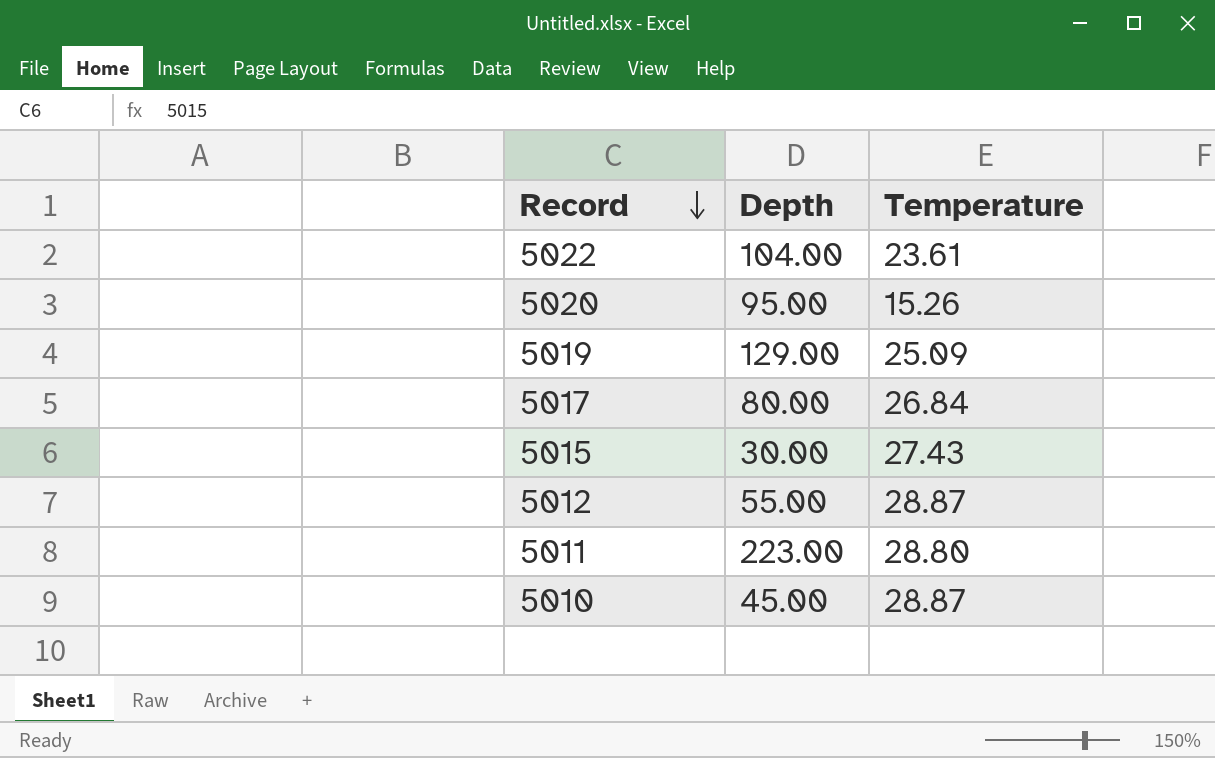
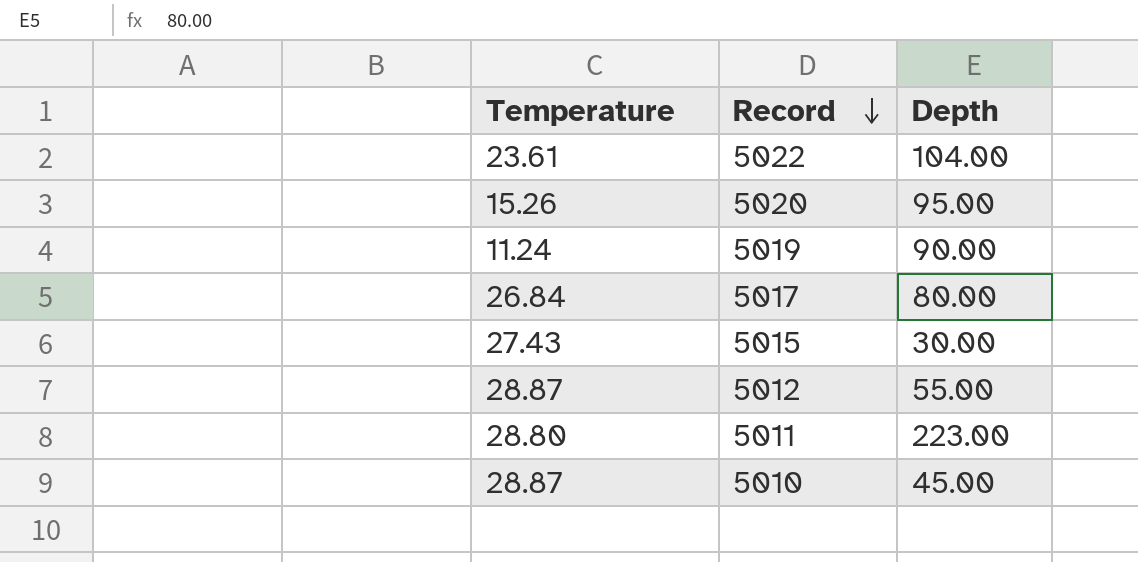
column Temperature | position: 3 -> 1
5019 | Temperature: 25.09 -> 11.24
5019 | Depth: 129.00 -> 90.00

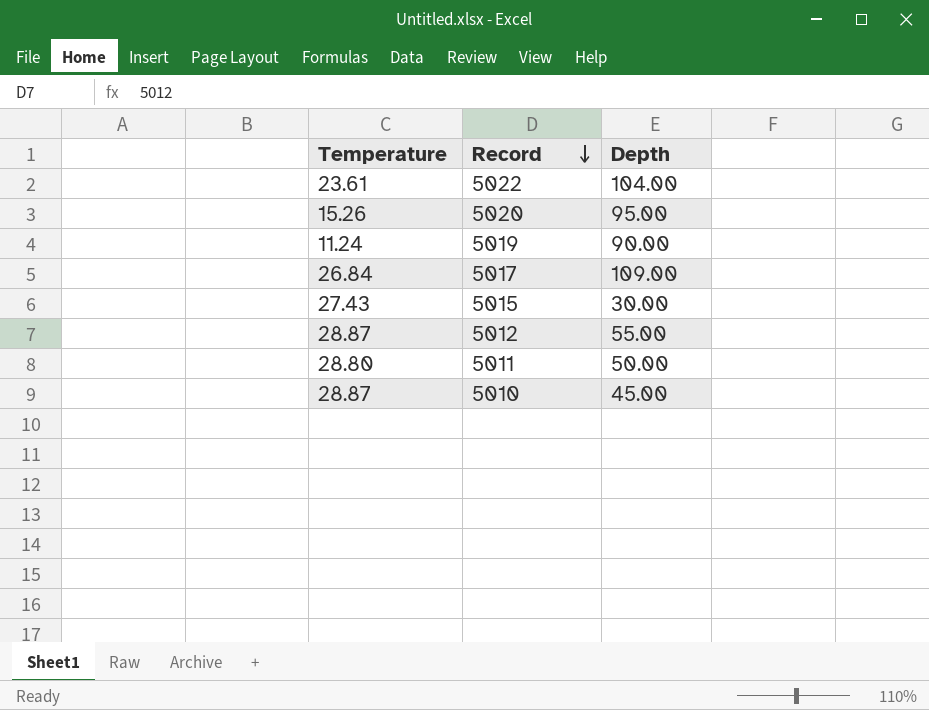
5017 | Depth: 80.00 -> 109.00
5011 | Depth: 223.00 -> 50.00

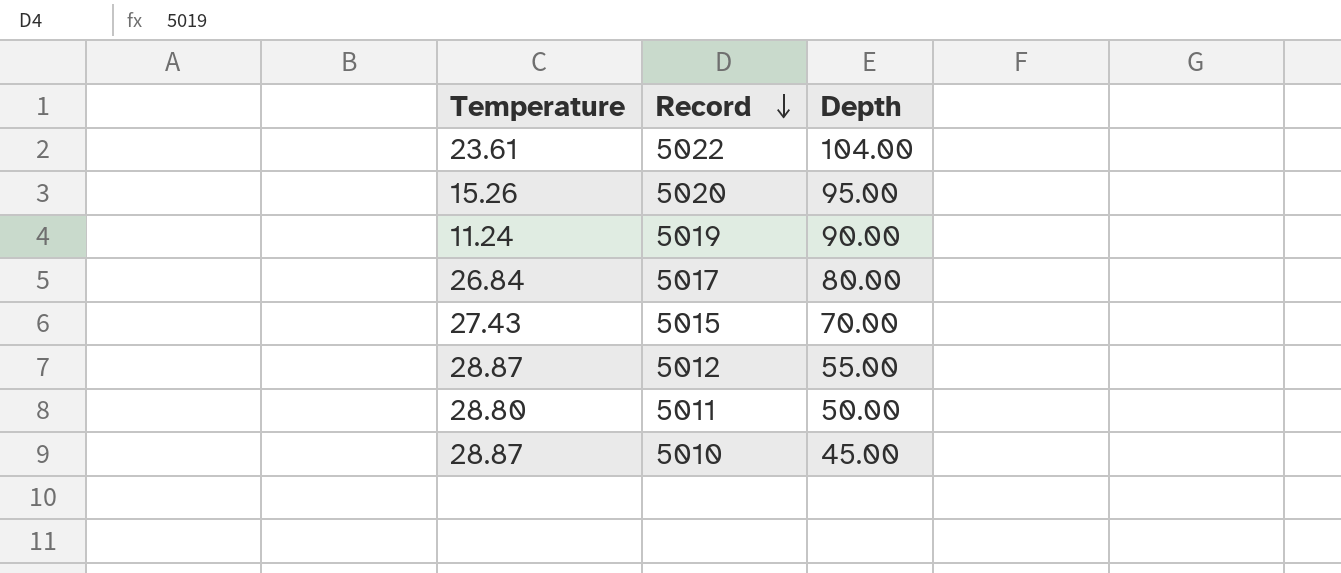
5017 | Depth: 109.00 -> 80.00
5015 | Depth: 30.00 -> 70.00

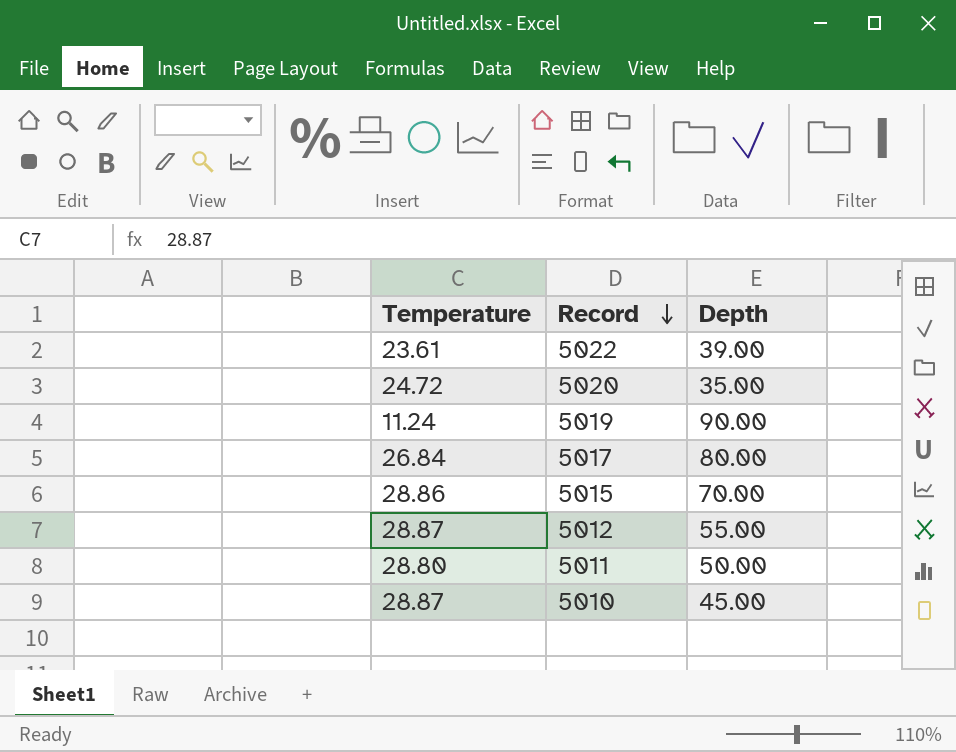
5022 | Depth: 104.00 -> 39.00
5020 | Temperature: 15.26 -> 24.72
5020 | Depth: 95.00 -> 35.00
5015 | Temperature: 27.43 -> 28.86

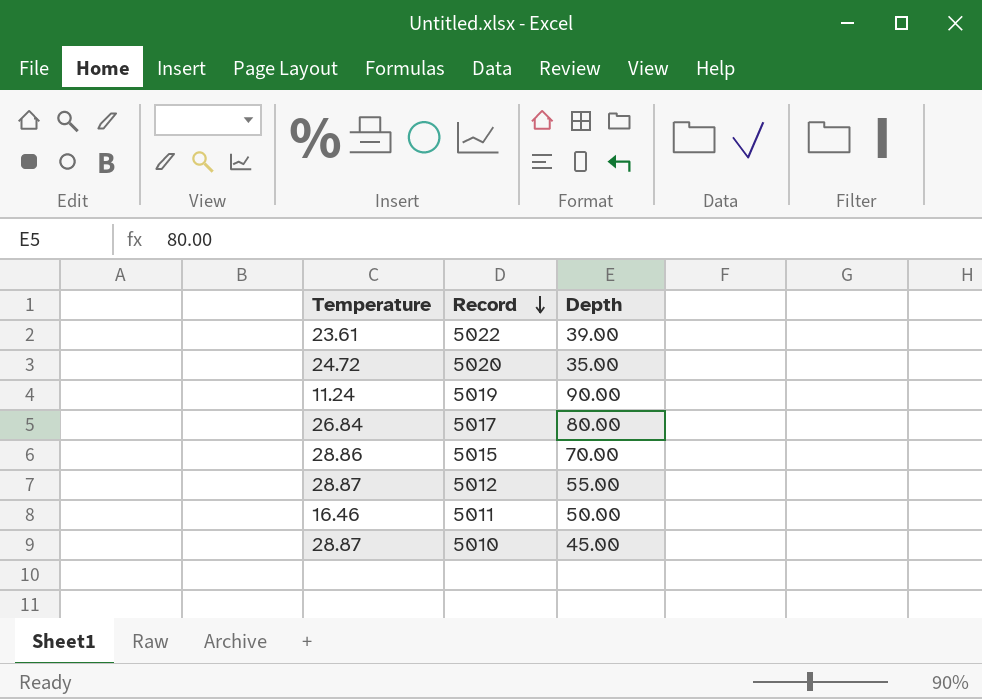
5011 | Temperature: 28.80 -> 16.46

